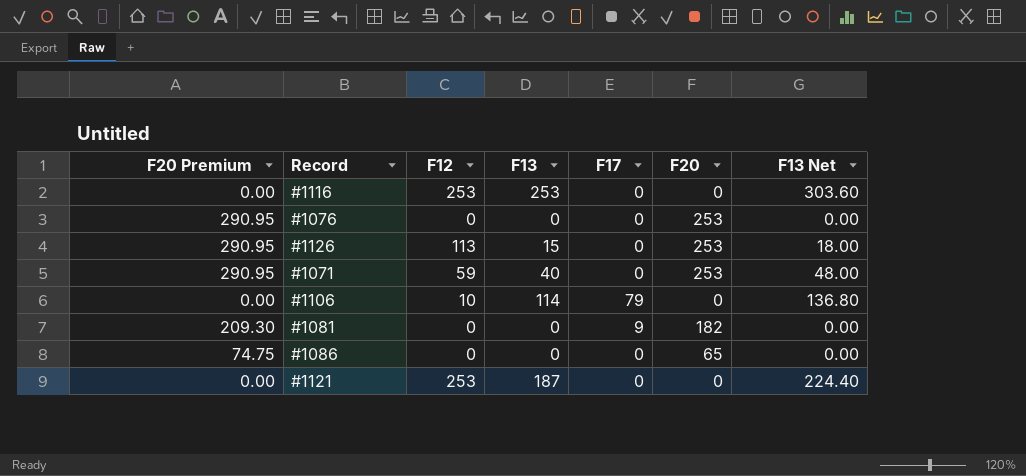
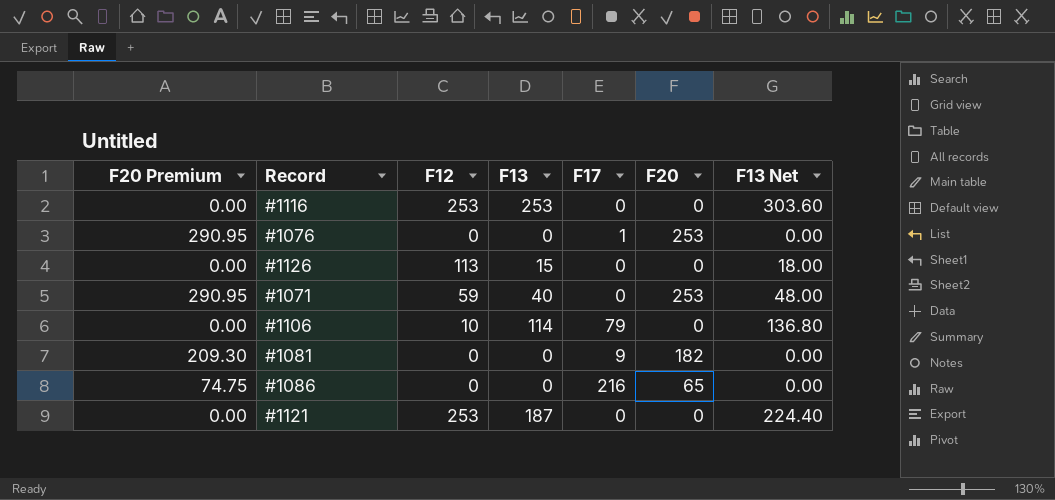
#1076 | F17: 0 -> 1
#1126 | F20 Premium: 290.95 -> 0.00
#1126 | F20: 253 -> 0
#1086 | F17: 0 -> 216

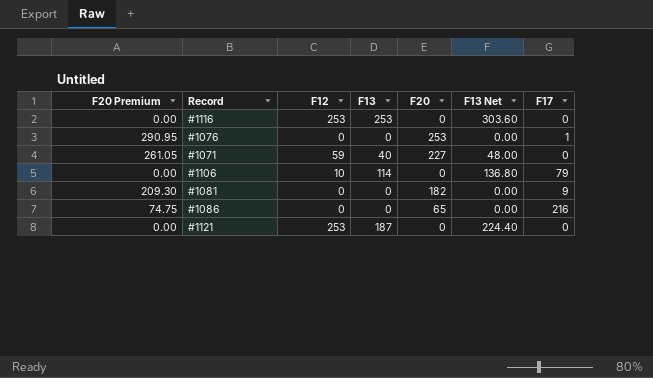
column F17 | position: 5 -> 7
row #1126: 0.00 | 113 | 15 | 0 | 0 | 18.00 -> none
#1071 | F20 Premium: 290.95 -> 261.05
#1071 | F20: 253 -> 227

